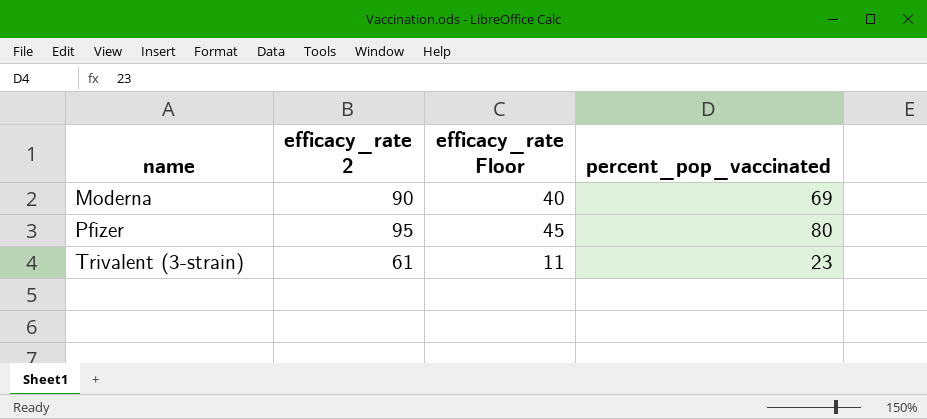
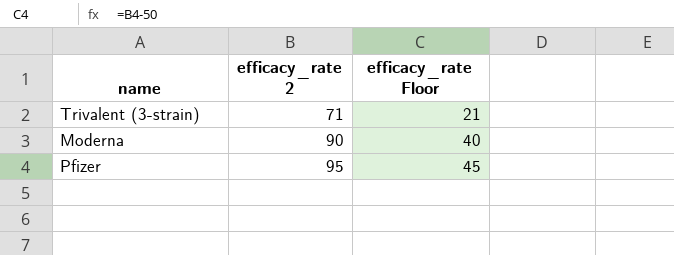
row order: name ascending -> efficacy_rate 2 ascending
column percent_pop_vaccinated | position: 4 -> none
Trivalent (3-strain) | efficacy_rate 2: 61 -> 71
Trivalent (3-strain) | efficacy_rate Floor: 11 -> 21

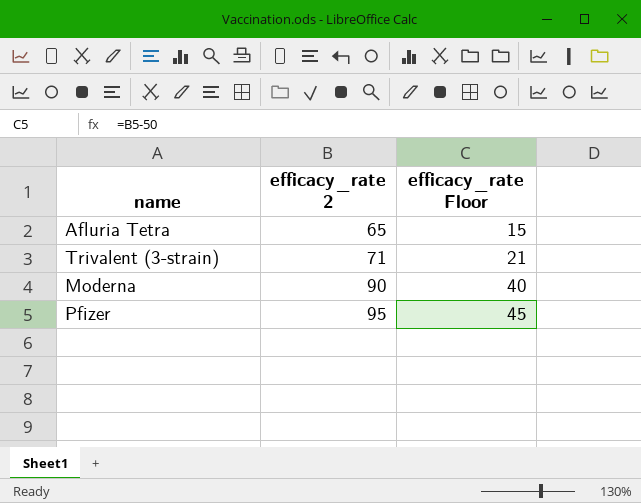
row Afluria Tetra: none -> 65 | 15

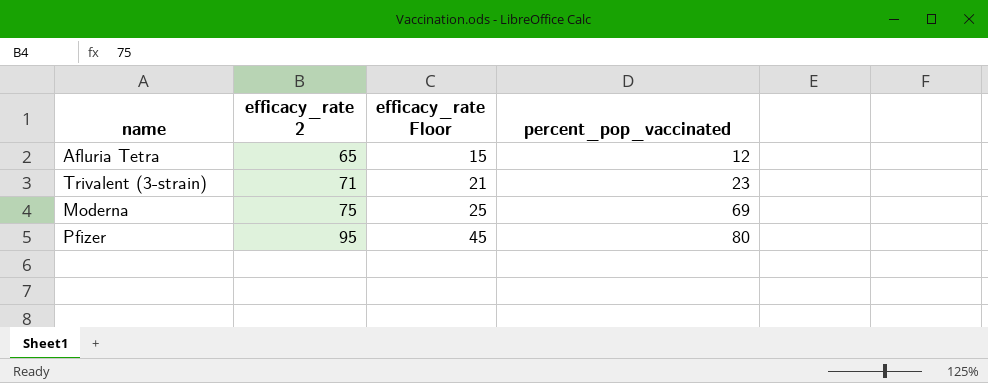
column percent_pop_vaccinated | position: none -> 4
Moderna | efficacy_rate 2: 90 -> 75
Moderna | efficacy_rate Floor: 40 -> 25

